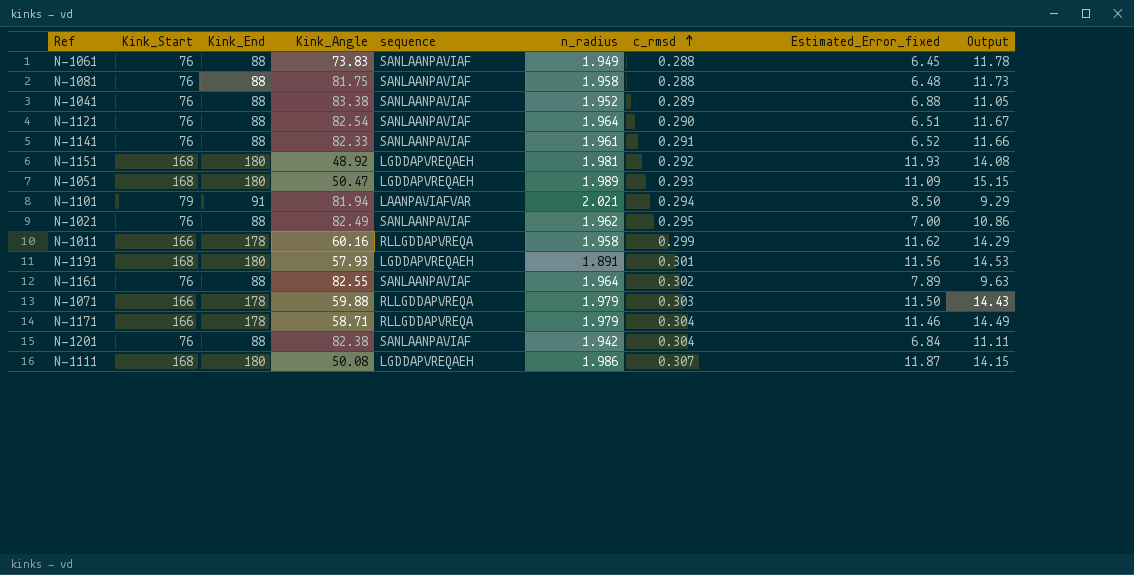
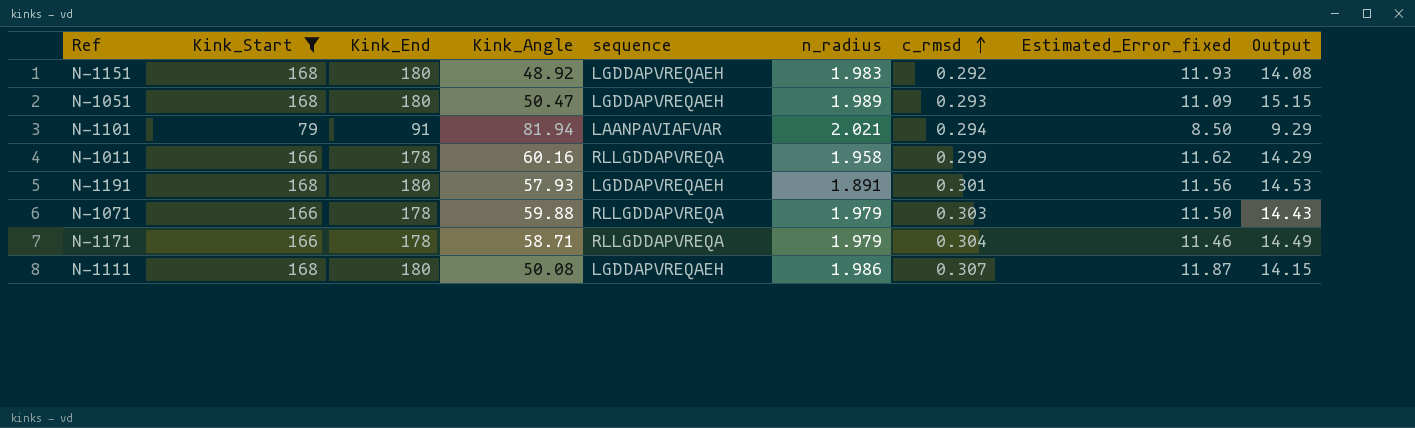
filter: none -> Kink_Start != 76
N-1151 | n_radius: 1.981 -> 1.983

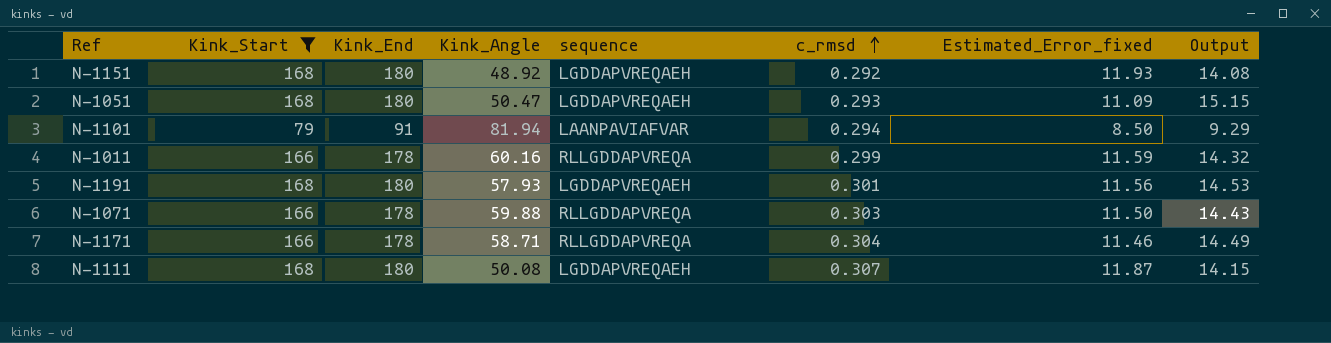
column n_radius | position: 6 -> none
N-1011 | Estimated_Error_fixed: 11.62 -> 11.59
N-1011 | Output: 14.29 -> 14.32

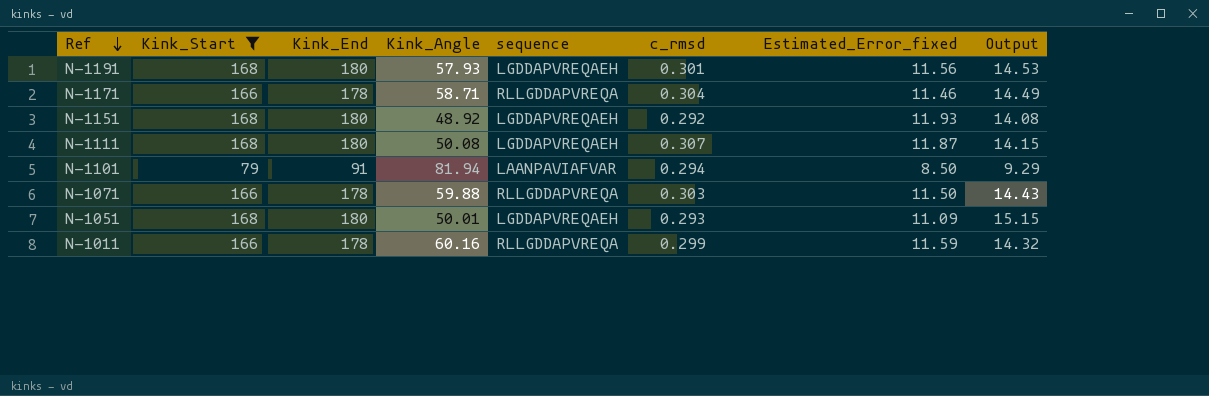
row order: c_rmsd ascending -> Ref descending
N-1051 | Kink_Angle: 50.47 -> 50.01

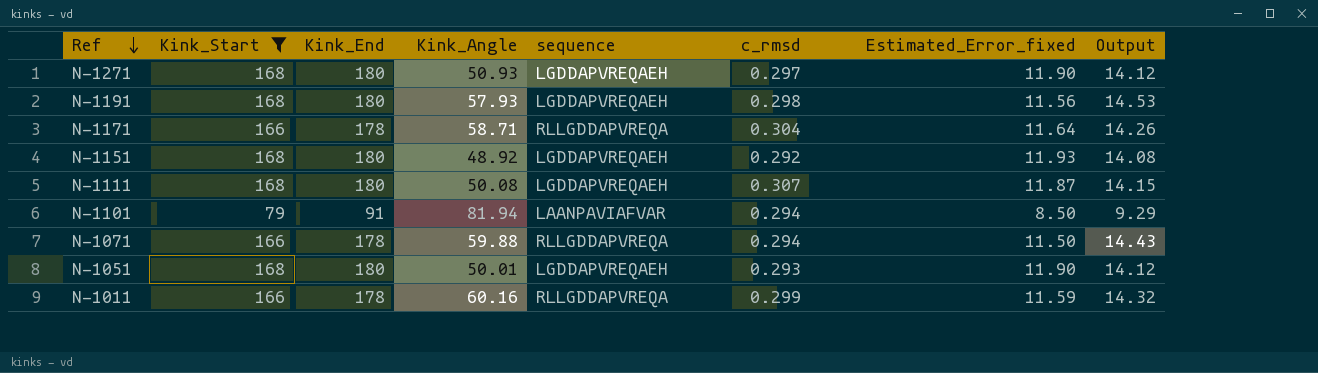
row N-1271: none -> 168 | 180 | 50.93 | LGDDAPVREQAEH | 0.297 | 11.90 | 14.12
N-1191 | c_rmsd: 0.301 -> 0.298
N-1171 | Estimated_Error_fixed: 11.46 -> 11.64
N-1171 | Output: 14.49 -> 14.26
N-1071 | c_rmsd: 0.303 -> 0.294
N-1051 | Estimated_Error_fixed: 11.09 -> 11.90
N-1051 | Output: 15.15 -> 14.12

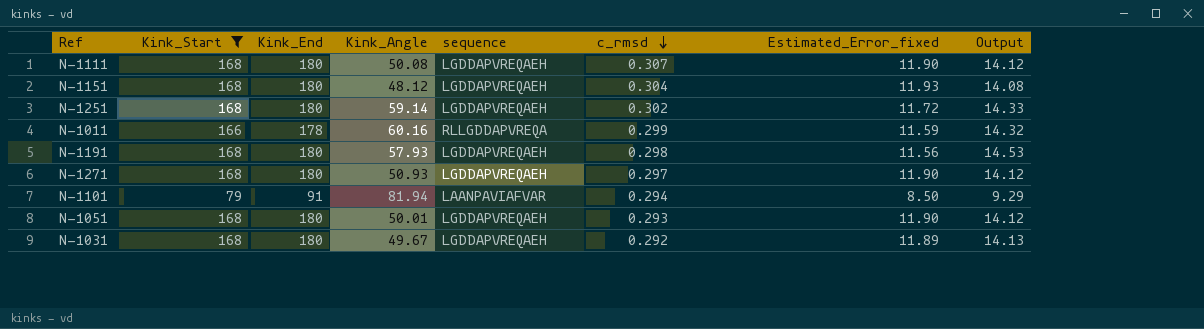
row order: Ref descending -> c_rmsd descending
row N-1171: 166 | 178 | 58.71 | RLLGDDAPVREQA | 0.304 | 11.64 | 14.26 -> none
row N-1071: 166 | 178 | 59.88 | RLLGDDAPVREQA | 0.294 | 11.50 | 14.43 -> none
N-1111 | Estimated_Error_fixed: 11.87 -> 11.90
N-1111 | Output: 14.15 -> 14.12
N-1151 | Kink_Angle: 48.92 -> 48.12
N-1151 | c_rmsd: 0.292 -> 0.304
row N-1251: none -> 168 | 180 | 59.14 | LGDDAPVREQAEH | 0.302 | 11.72 | 14.33
row N-1031: none -> 168 | 180 | 49.67 | LGDDAPVREQAEH | 0.292 | 11.89 | 14.13

